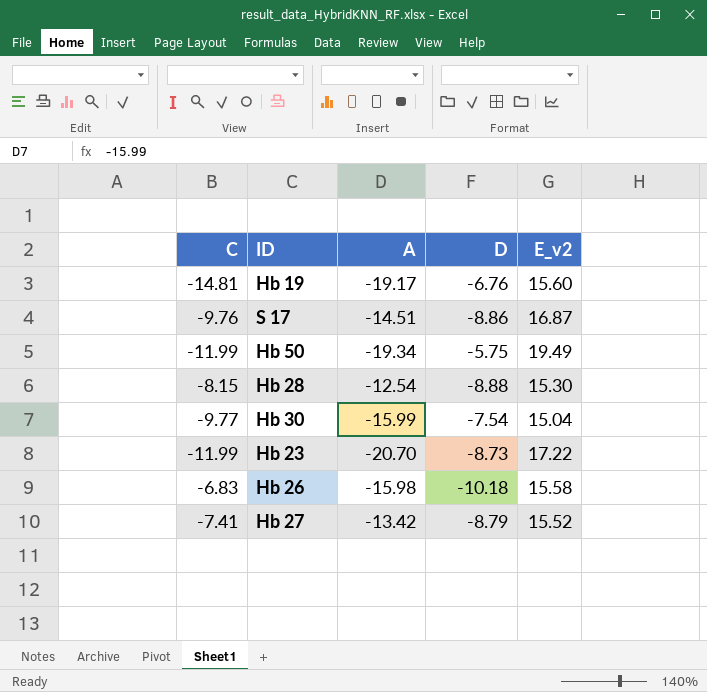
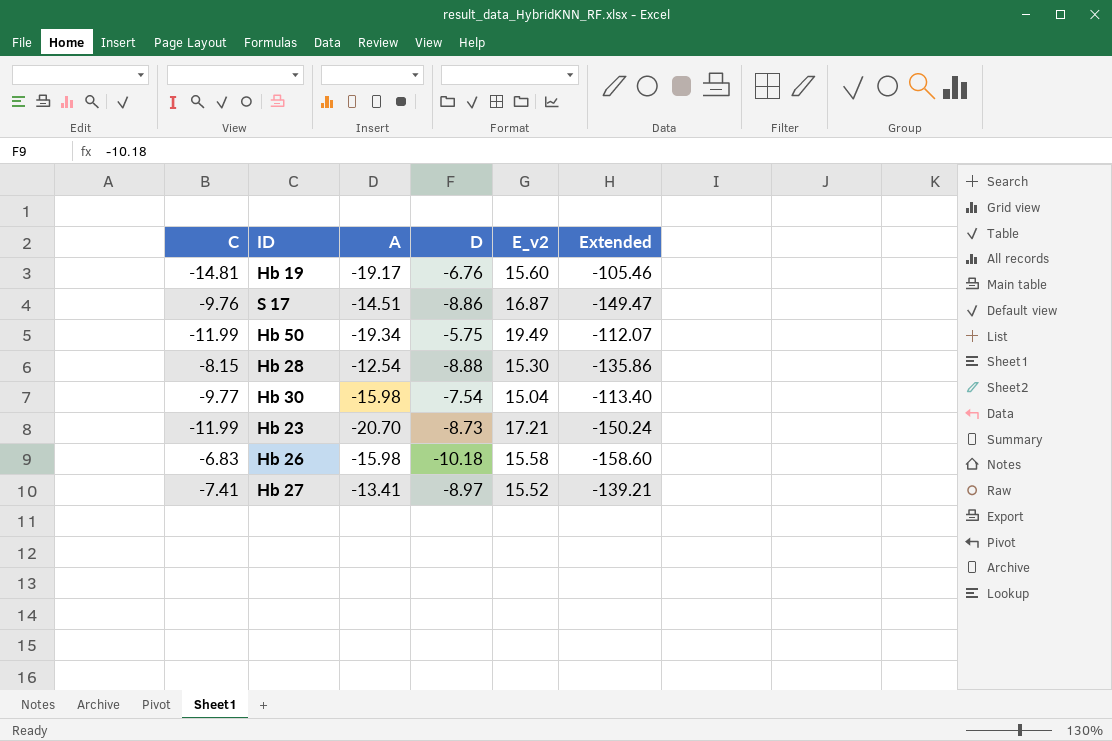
column Extended | formula: none -> [D] * [E_v2]
Hb 30 | A: -15.99 -> -15.98
Hb 23 | E_v2: 17.22 -> 17.21
Hb 27 | A: -13.42 -> -13.41
Hb 27 | D: -8.79 -> -8.97

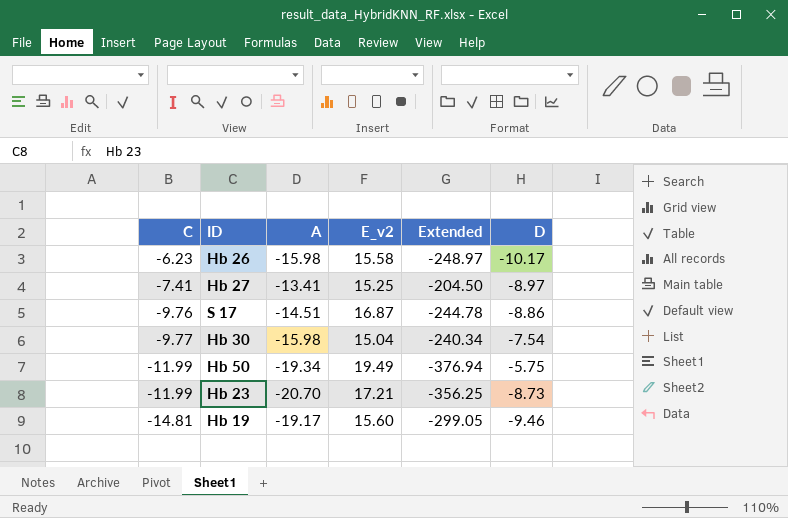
row order: none -> C descending
column Extended | formula: [D] * [E_v2] -> [A] * [E_v2]
column D | position: 4 -> 6
row Hb 28: -8.15 | -12.54 | -8.88 | 15.30 | -135.86 -> none
Hb 26 | C: -6.83 -> -6.23
Hb 26 | D: -10.18 -> -10.17
Hb 27 | E_v2: 15.52 -> 15.25
Hb 19 | D: -6.76 -> -9.46

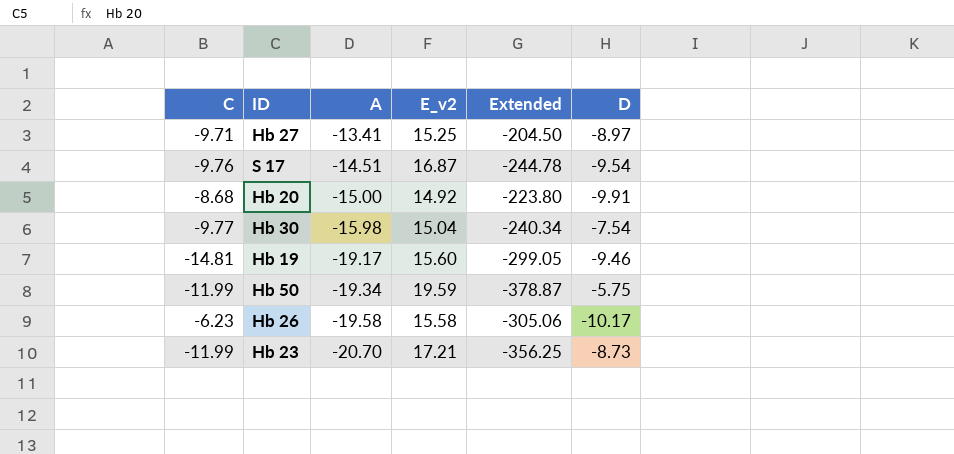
row order: C descending -> A descending
Hb 27 | C: -7.41 -> -9.71
S 17 | D: -8.86 -> -9.54
row Hb 20: none -> -8.68 | -15.00 | 14.92 | -223.80 | -9.91
Hb 50 | E_v2: 19.49 -> 19.59
Hb 50 | Extended: -376.94 -> -378.87
Hb 26 | A: -15.98 -> -19.58
Hb 26 | Extended: -248.97 -> -305.06

